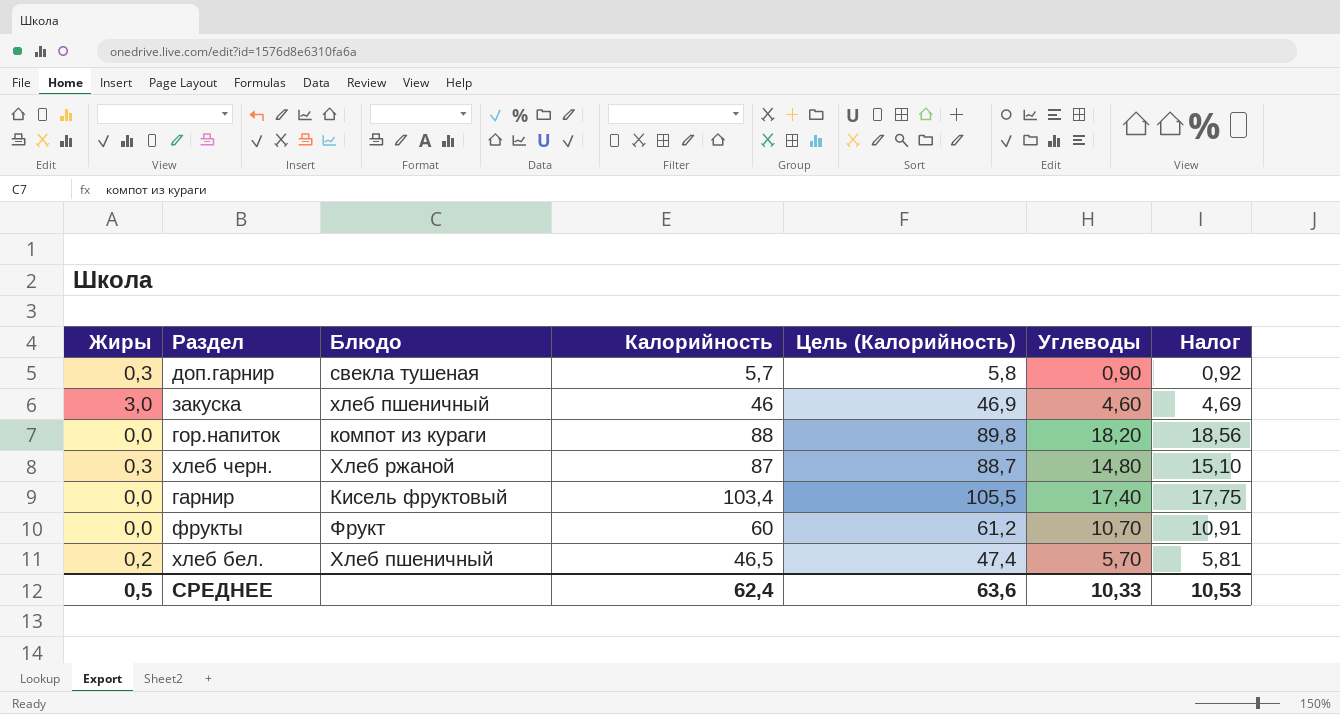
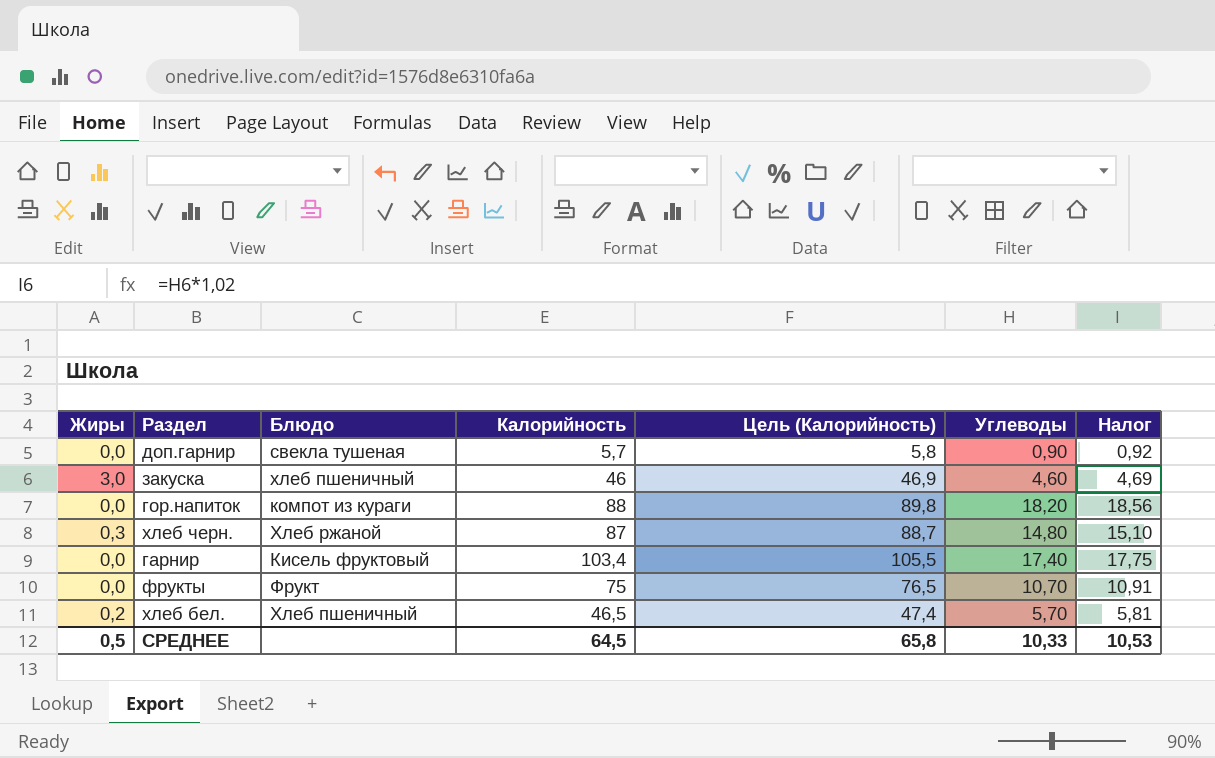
доп.гарнир | Жиры: 0,3 -> 0,0
фрукты | Калорийность: 60 -> 75
фрукты | Цель (Калорийность): 61,2 -> 76,5
СРЕДНЕЕ | Калорийность: 62,4 -> 64,5
СРЕДНЕЕ | Цель (Калорийность): 63,6 -> 65,8

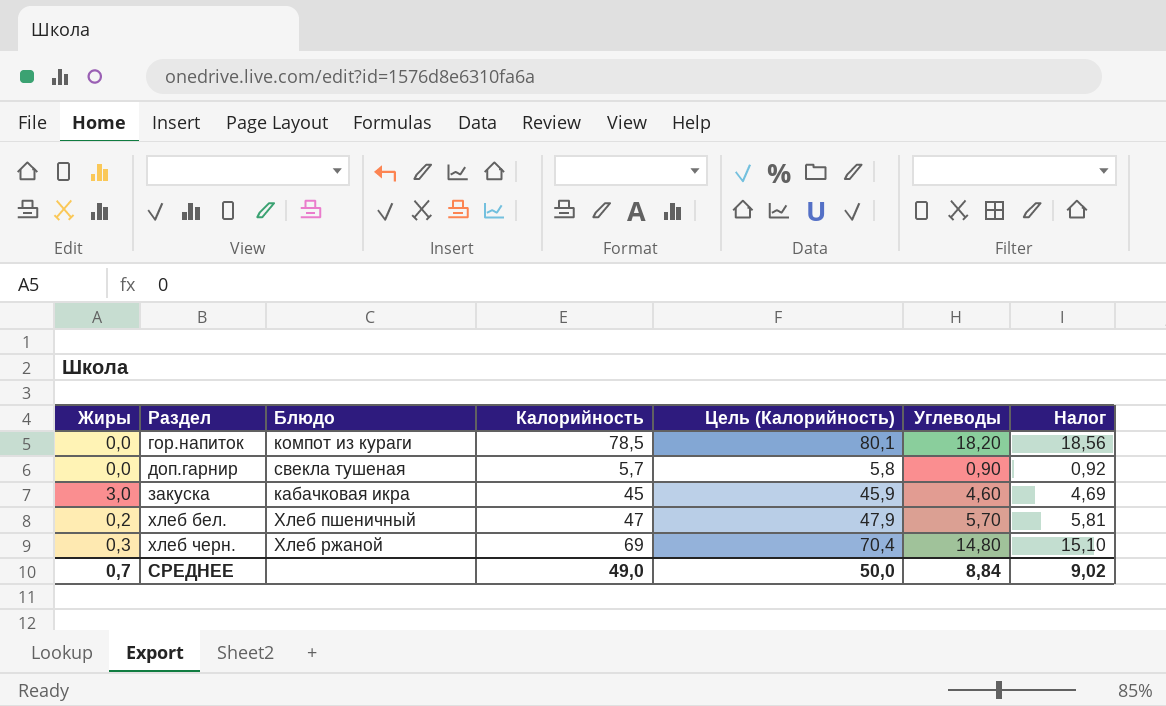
row order: none -> Раздел ascending
row гарнир: 0,0 | Кисель фруктовый | 103,4 | 105,5 | 17,40 | 17,75 -> none
row фрукты: 0,0 | Фрукт | 75 | 76,5 | 10,70 | 10,91 -> none
гор.напиток | Калорийность: 88 -> 78,5
гор.напиток | Цель (Калорийность): 89,8 -> 80,1
закуска | Блюдо: хлеб пшеничный -> кабачковая икра
закуска | Калорийность: 46 -> 45
закуска | Цель (Калорийность): 46,9 -> 45,9
хлеб бел. | Калорийность: 46,5 -> 47
хлеб бел. | Цель (Калорийность): 47,4 -> 47,9
хлеб черн. | Калорийность: 87 -> 69
хлеб черн. | Цель (Калорийность): 88,7 -> 70,4
СРЕДНЕЕ | Жиры: 0,5 -> 0,7
СРЕДНЕЕ | Калорийность: 64,5 -> 49,0
СРЕДНЕЕ | Цель (Калорийность): 65,8 -> 50,0
СРЕДНЕЕ | Углеводы: 10,33 -> 8,84
СРЕДНЕЕ | Налог: 10,53 -> 9,02

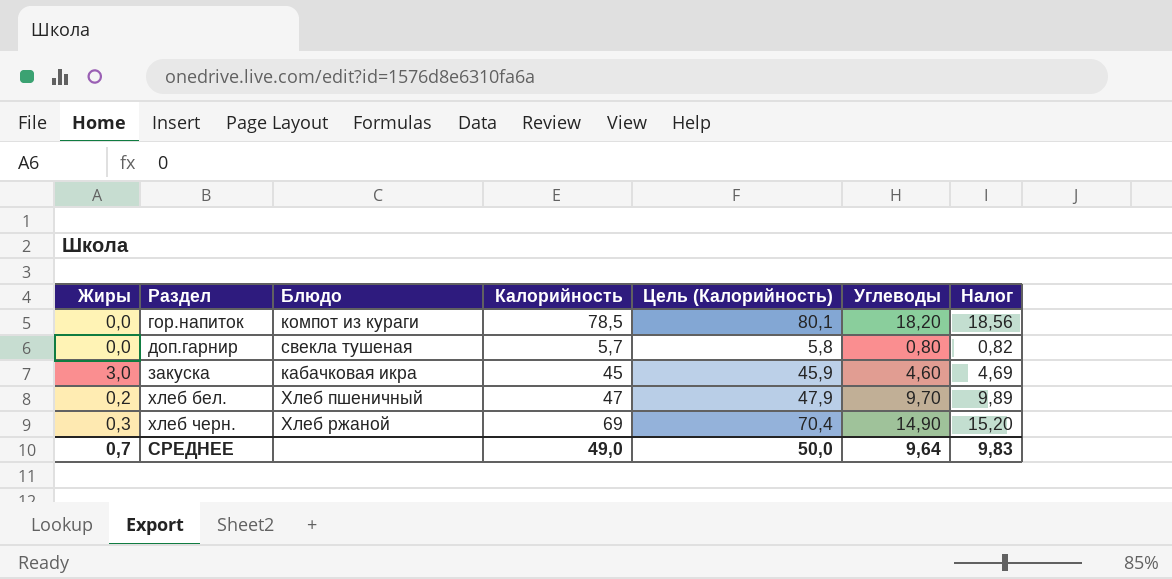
доп.гарнир | Углеводы: 0,90 -> 0,80
доп.гарнир | Налог: 0,92 -> 0,82
хлеб бел. | Углеводы: 5,70 -> 9,70
хлеб бел. | Налог: 5,81 -> 9,89
хлеб черн. | Углеводы: 14,80 -> 14,90
хлеб черн. | Налог: 15,10 -> 15,20
СРЕДНЕЕ | Углеводы: 8,84 -> 9,64
СРЕДНЕЕ | Налог: 9,02 -> 9,83

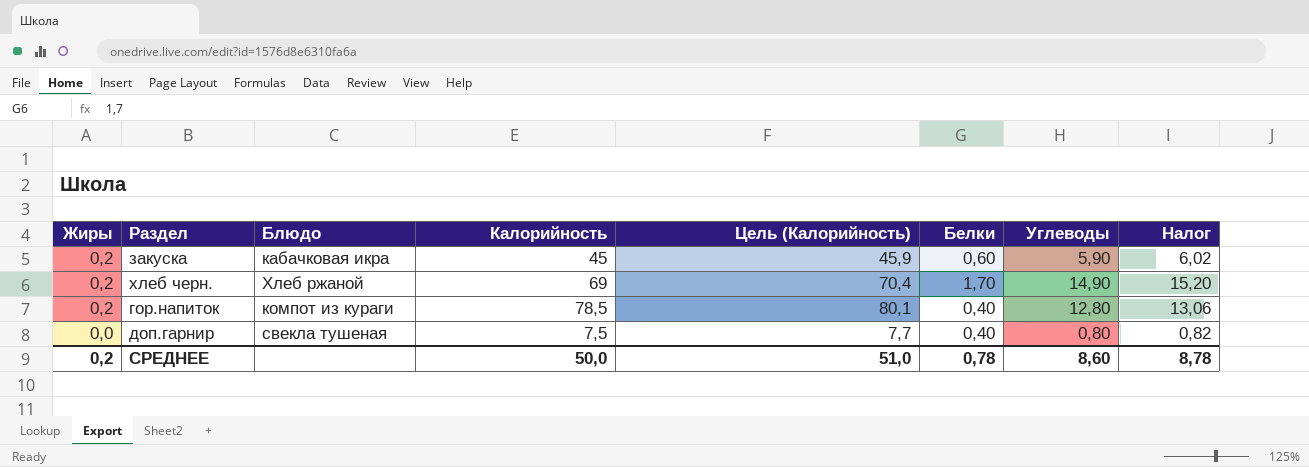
row order: Раздел ascending -> Жиры descending
column Белки | position: none -> 6
row хлеб бел.: 0,2 | Хлеб пшеничный | 47 | 47,9 | 9,70 | 9,89 -> none
закуска | Жиры: 3,0 -> 0,2
закуска | Углеводы: 4,60 -> 5,90
закуска | Налог: 4,69 -> 6,02
хлеб черн. | Жиры: 0,3 -> 0,2
гор.напиток | Жиры: 0,0 -> 0,2
гор.напиток | Углеводы: 18,20 -> 12,80
гор.напиток | Налог: 18,56 -> 13,06
доп.гарнир | Калорийность: 5,7 -> 7,5
доп.гарнир | Цель (Калорийность): 5,8 -> 7,7
СРЕДНЕЕ | Жиры: 0,7 -> 0,2
СРЕДНЕЕ | Калорийность: 49,0 -> 50,0
СРЕДНЕЕ | Цель (Калорийность): 50,0 -> 51,0
СРЕДНЕЕ | Углеводы: 9,64 -> 8,60
СРЕДНЕЕ | Налог: 9,83 -> 8,78

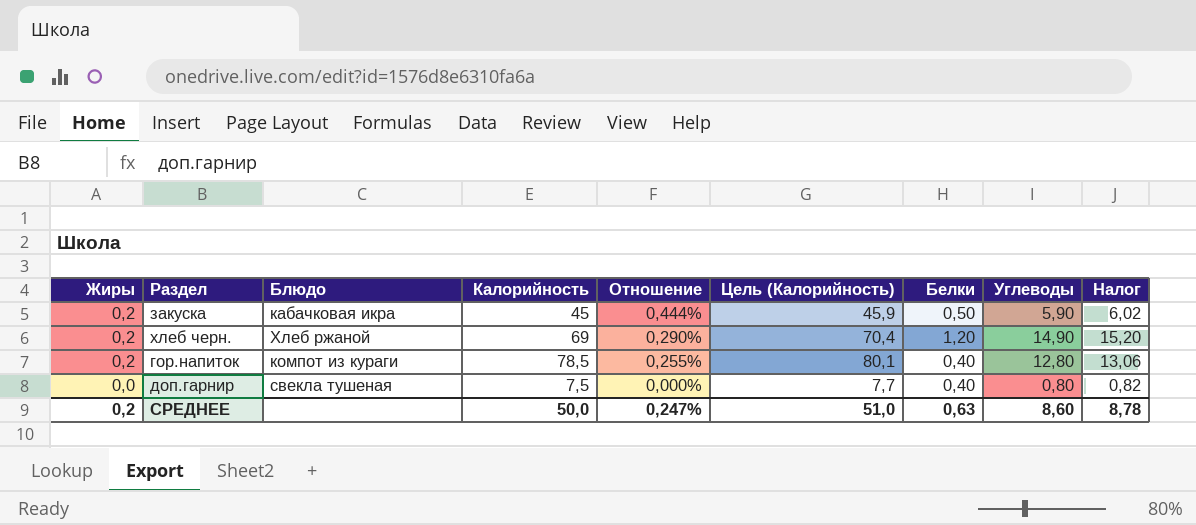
column Отношение | formula: none -> [Жиры] / [Калорийность]
закуска | Белки: 0,60 -> 0,50
хлеб черн. | Белки: 1,70 -> 1,20
СРЕДНЕЕ | Белки: 0,78 -> 0,63

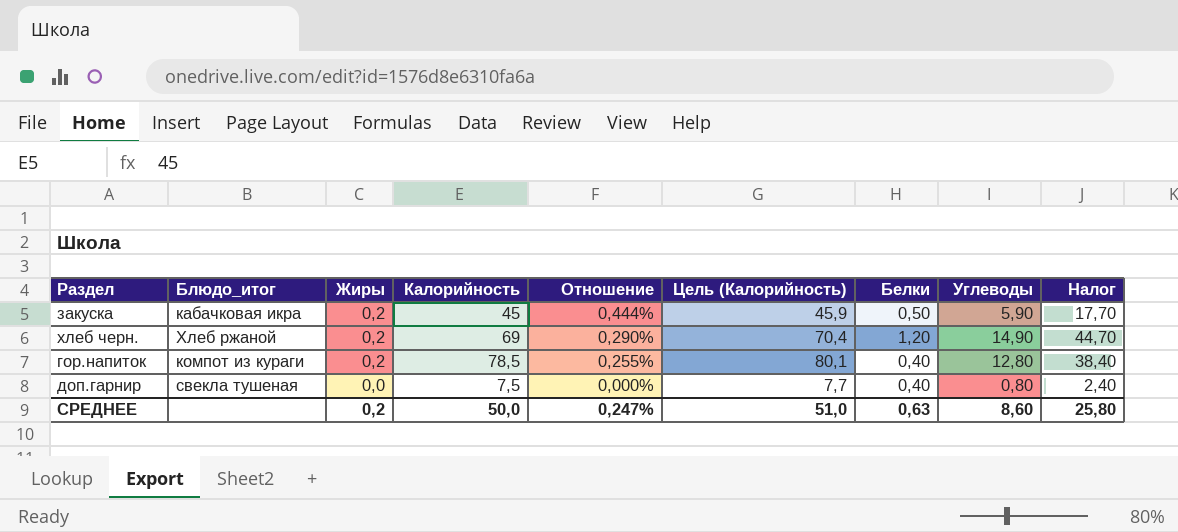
column name: Блюдо -> Блюдо_итог
column Жиры | position: 1 -> 3
column Налог | formula: [Углеводы] * 1,02 -> [Углеводы] * 3
СРЕДНЕЕ | Налог: 8,78 -> 25,80

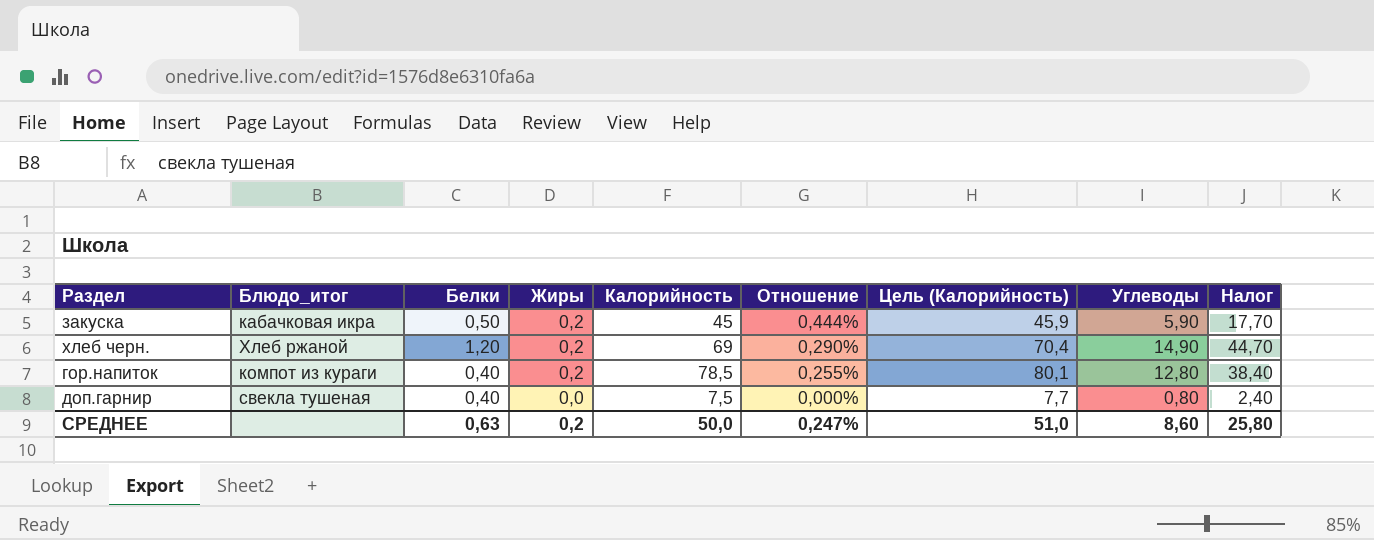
column Белки | position: 7 -> 3

